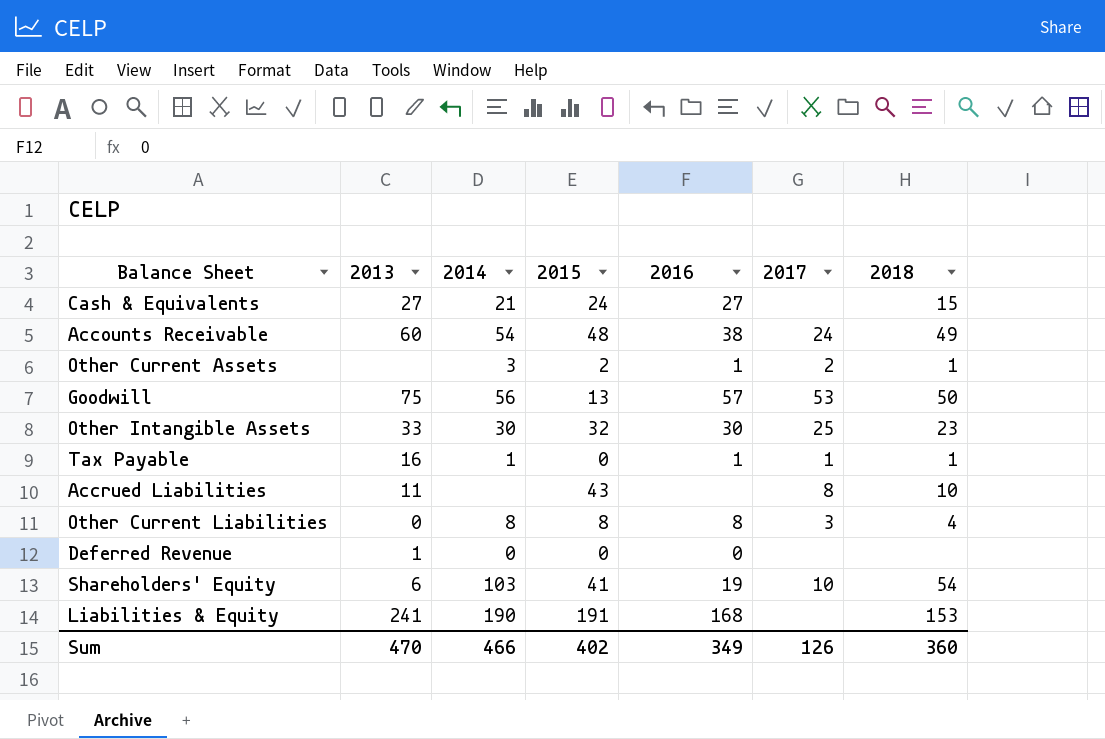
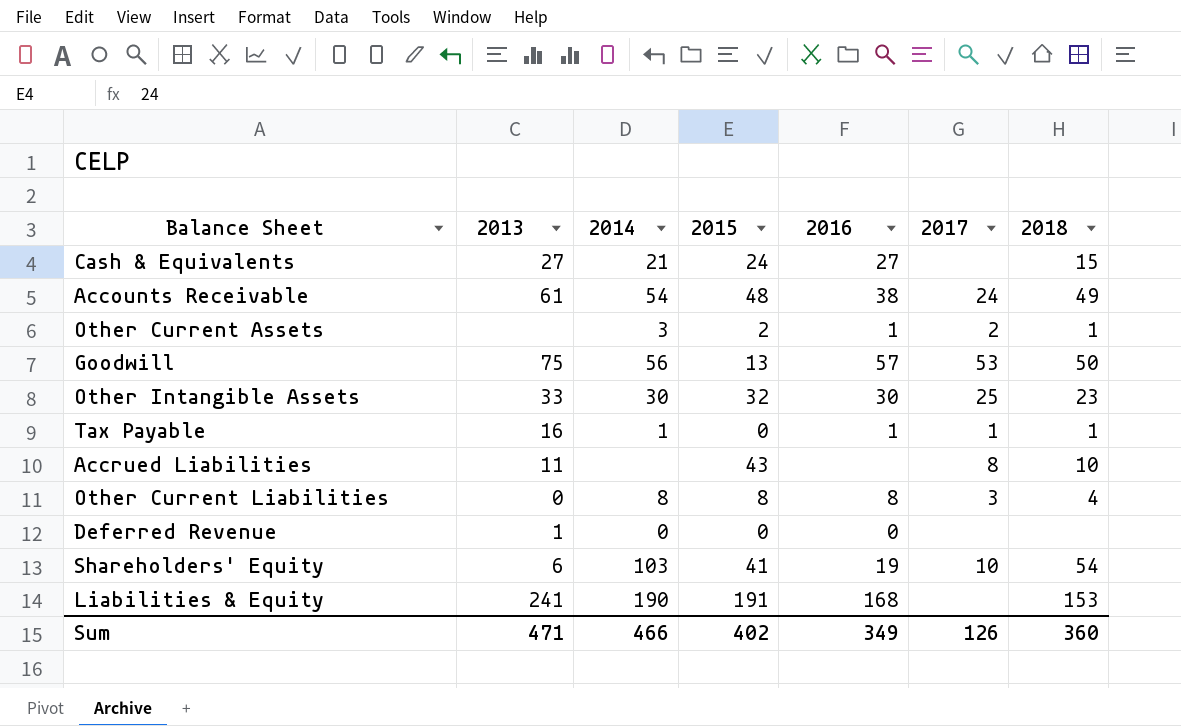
Accounts Receivable | 2013: 60 -> 61
Sum | 2013: 470 -> 471

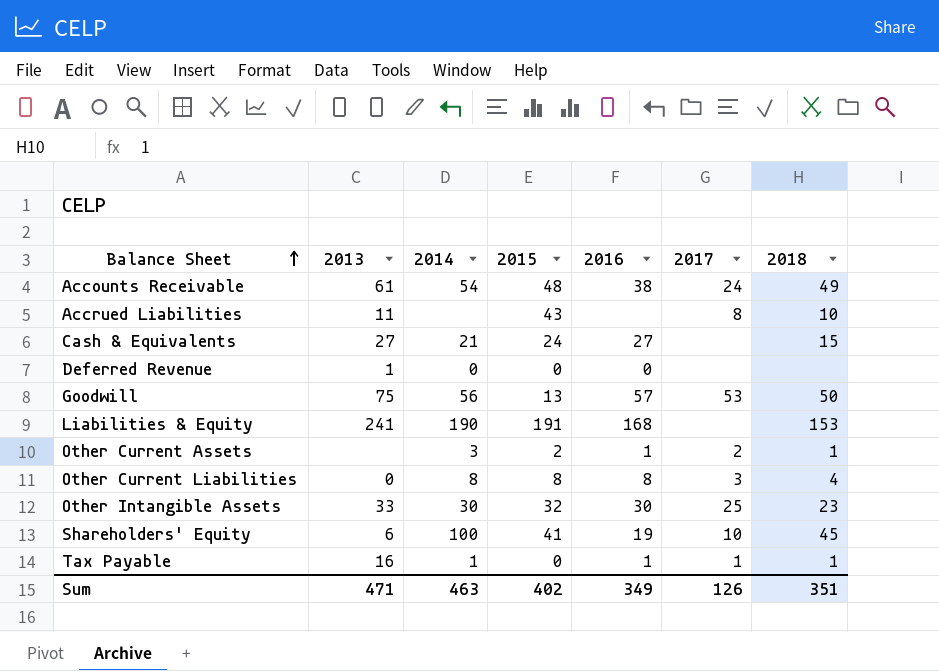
row order: none -> Balance Sheet ascending
Shareholders' Equity | 2014: 103 -> 100
Shareholders' Equity | 2018: 54 -> 45
Sum | 2014: 466 -> 463
Sum | 2018: 360 -> 351

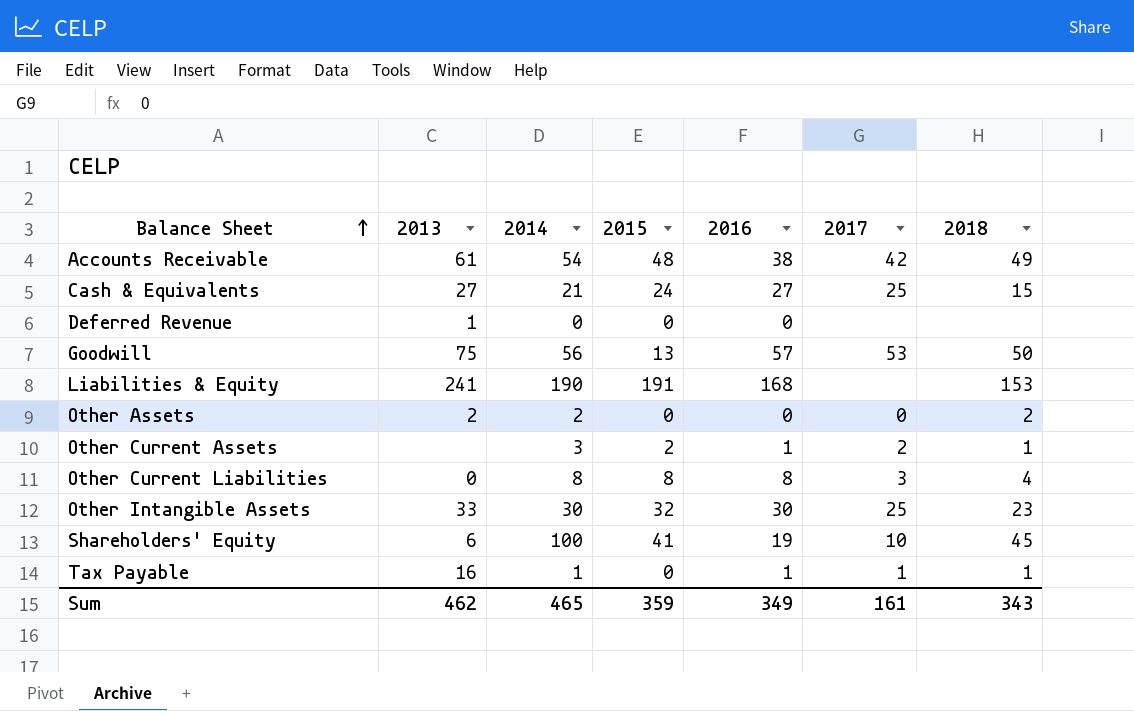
row Accrued Liabilities: 11 | none | 43 | none | 8 | 10 -> none
Accounts Receivable | 2017: 24 -> 42
Cash & Equivalents | 2017: none -> 25
row Other Assets: none -> 2 | 2 | 0 | 0 | 0 | 2
Sum | 2013: 471 -> 462
Sum | 2014: 463 -> 465
Sum | 2015: 402 -> 359
Sum | 2017: 126 -> 161
Sum | 2018: 351 -> 343

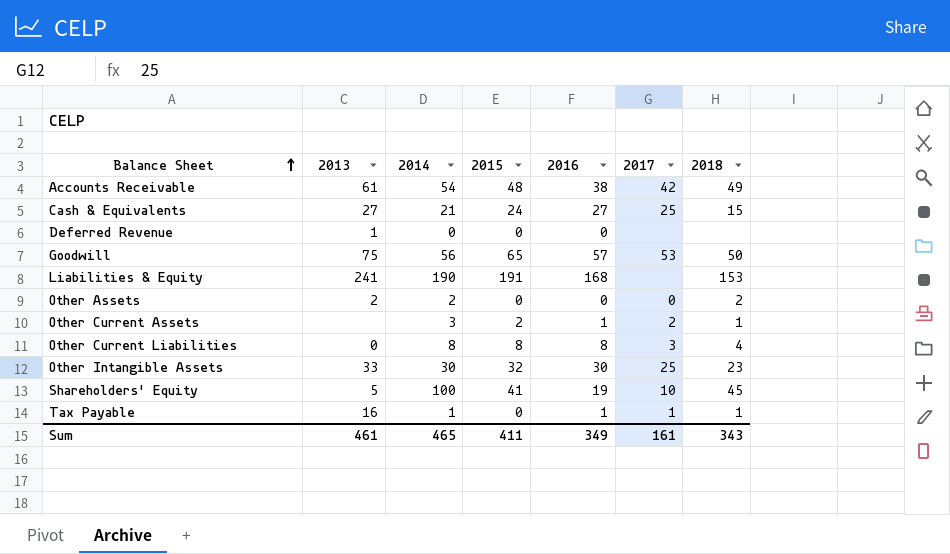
Goodwill | 2015: 13 -> 65
Shareholders' Equity | 2013: 6 -> 5
Sum | 2013: 462 -> 461
Sum | 2015: 359 -> 411

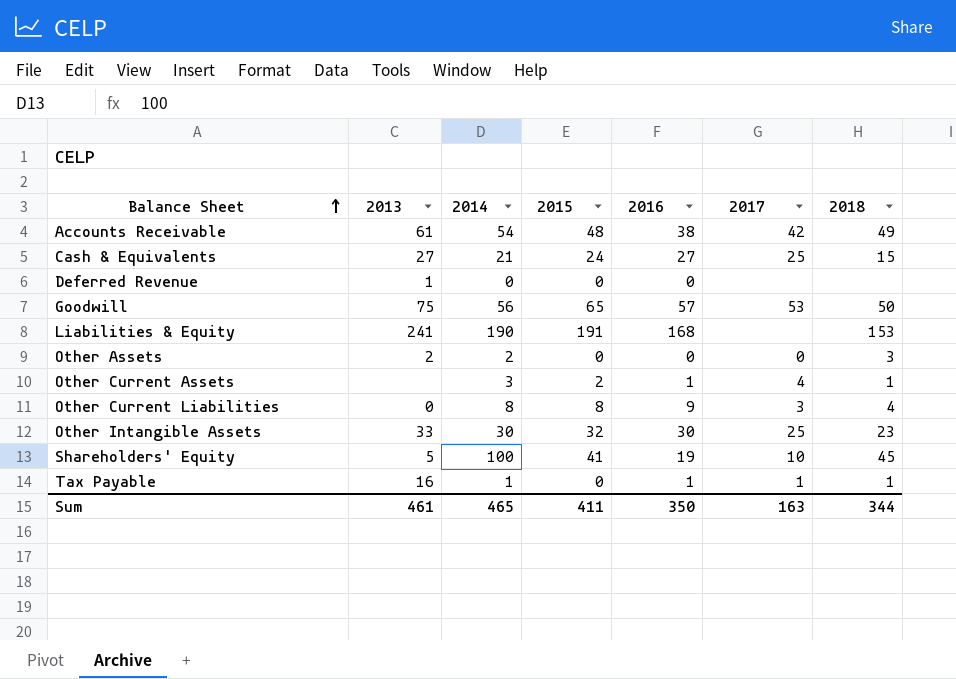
Other Assets | 2018: 2 -> 3
Other Current Assets | 2017: 2 -> 4
Other Current Liabilities | 2016: 8 -> 9
Sum | 2016: 349 -> 350
Sum | 2017: 161 -> 163
Sum | 2018: 343 -> 344

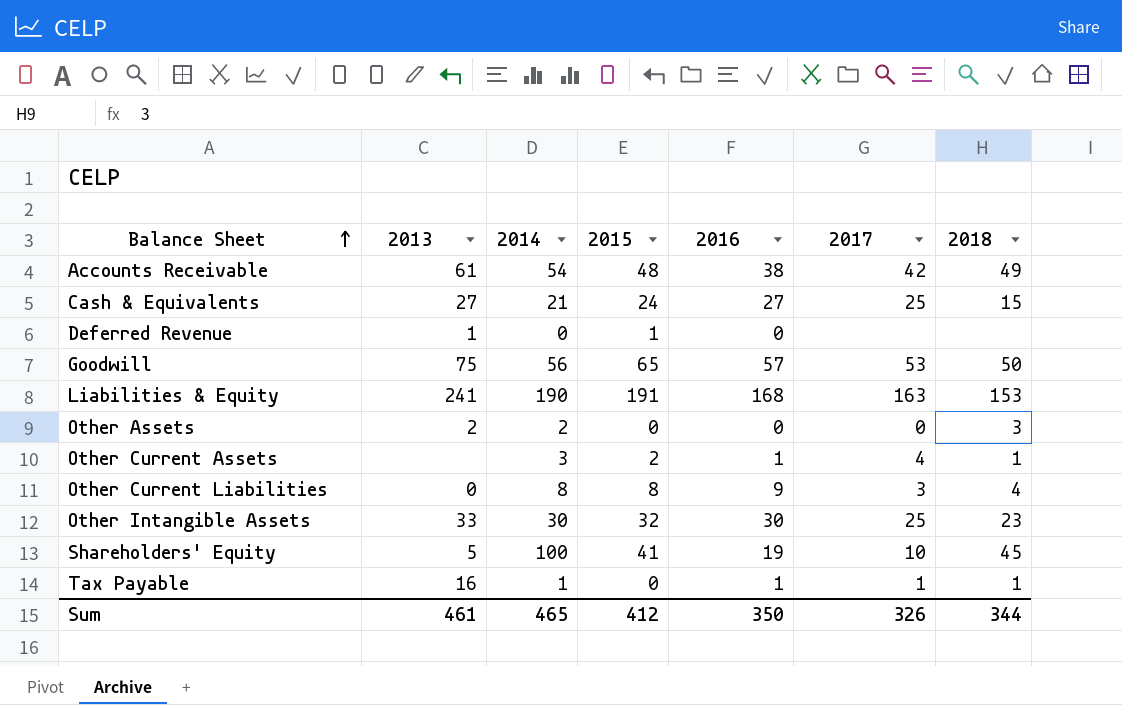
Deferred Revenue | 2015: 0 -> 1
Liabilities & Equity | 2017: none -> 163
Sum | 2015: 411 -> 412
Sum | 2017: 163 -> 326

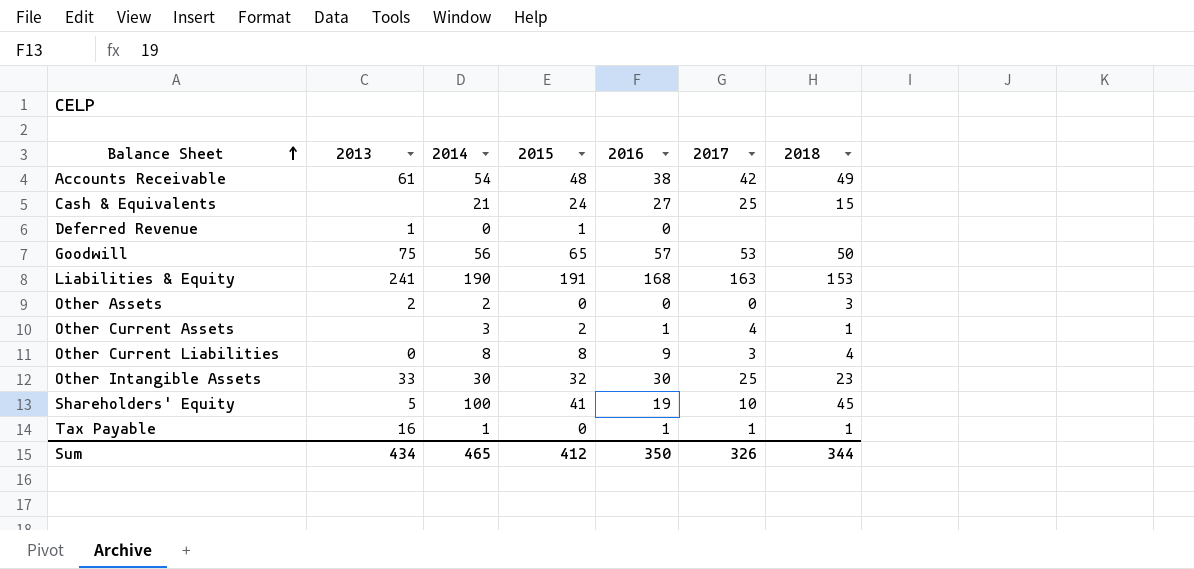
Cash & Equivalents | 2013: 27 -> none
Sum | 2013: 461 -> 434

